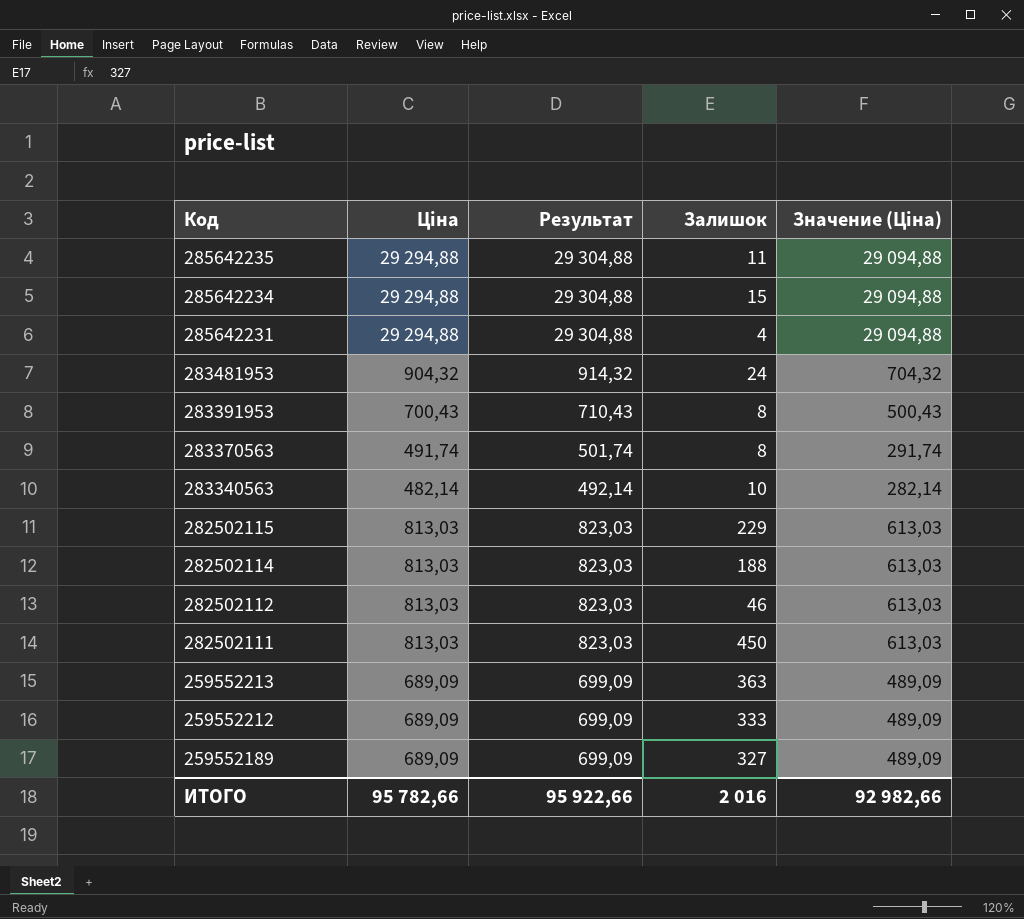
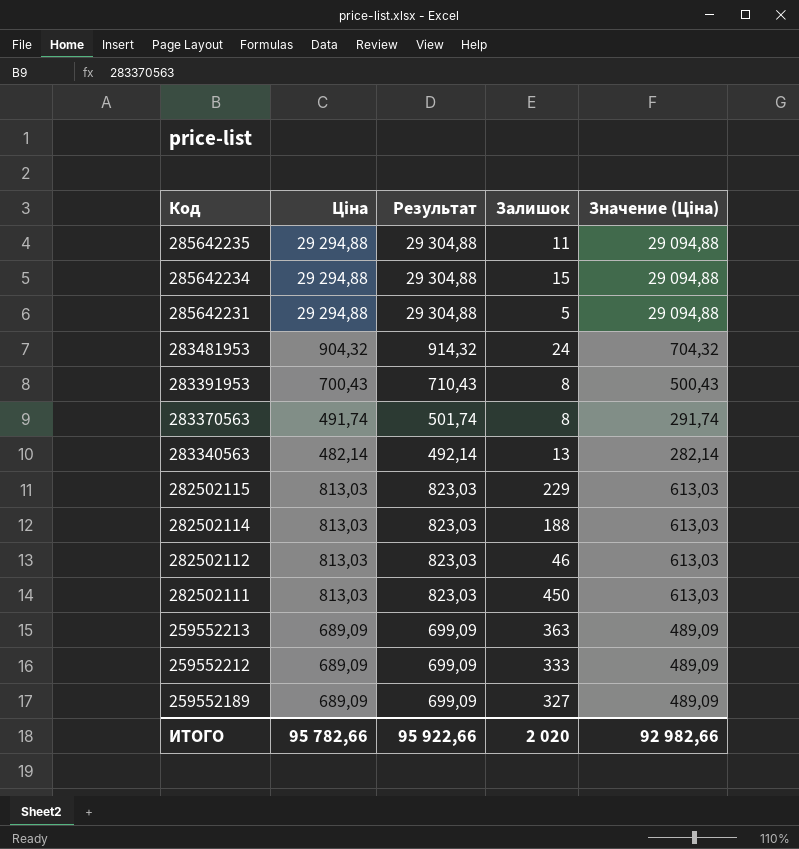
285642231 | Залишок: 4 -> 5
283340563 | Залишок: 10 -> 13
ИТОГО | Залишок: 2 016 -> 2 020

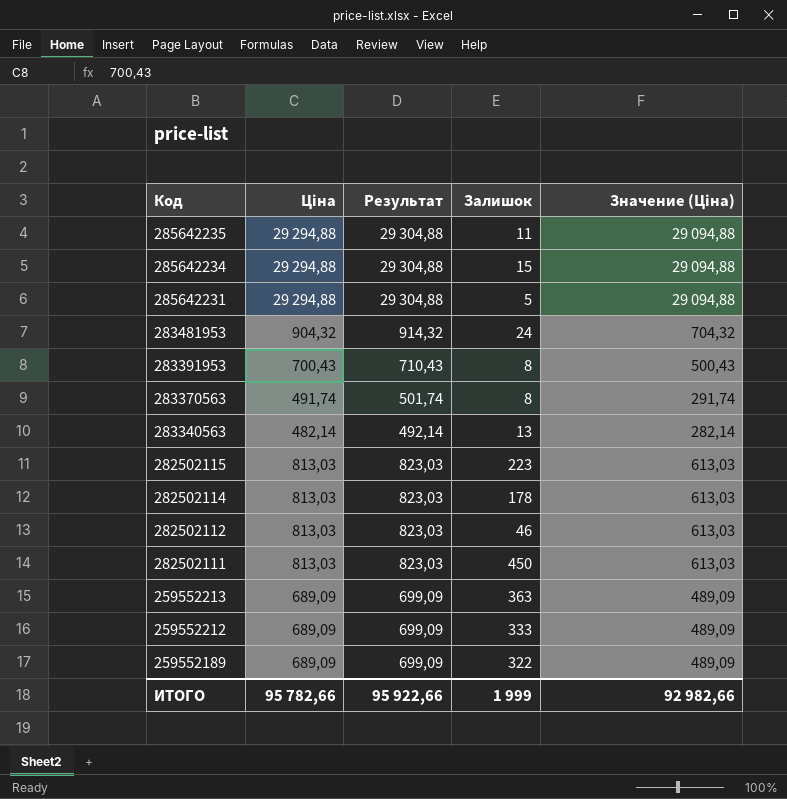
282502115 | Залишок: 229 -> 223
282502114 | Залишок: 188 -> 178
259552189 | Залишок: 327 -> 322
ИТОГО | Залишок: 2 020 -> 1 999

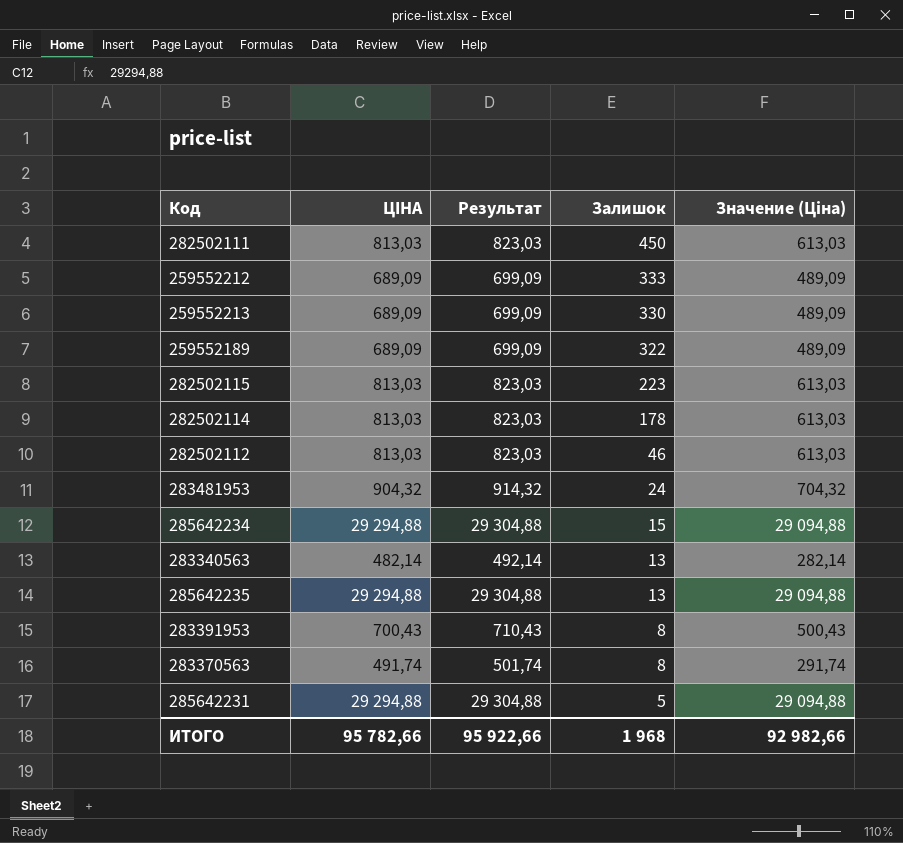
row order: Код descending -> Залишок descending
column name: Ціна -> ЦІНА
259552213 | Залишок: 363 -> 330
285642235 | Залишок: 11 -> 13
ИТОГО | Залишок: 1 999 -> 1 968

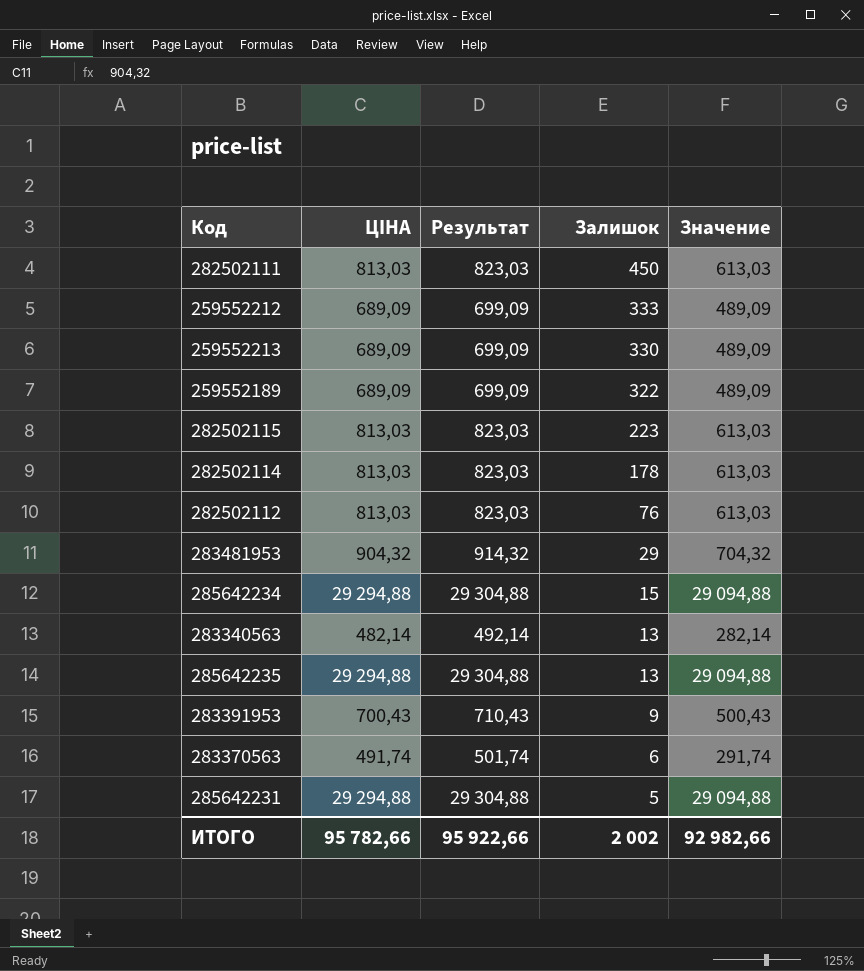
column name: Значение (Ціна) -> Значение
282502112 | Залишок: 46 -> 76
283481953 | Залишок: 24 -> 29
283391953 | Залишок: 8 -> 9
283370563 | Залишок: 8 -> 6
ИТОГО | Залишок: 1 968 -> 2 002

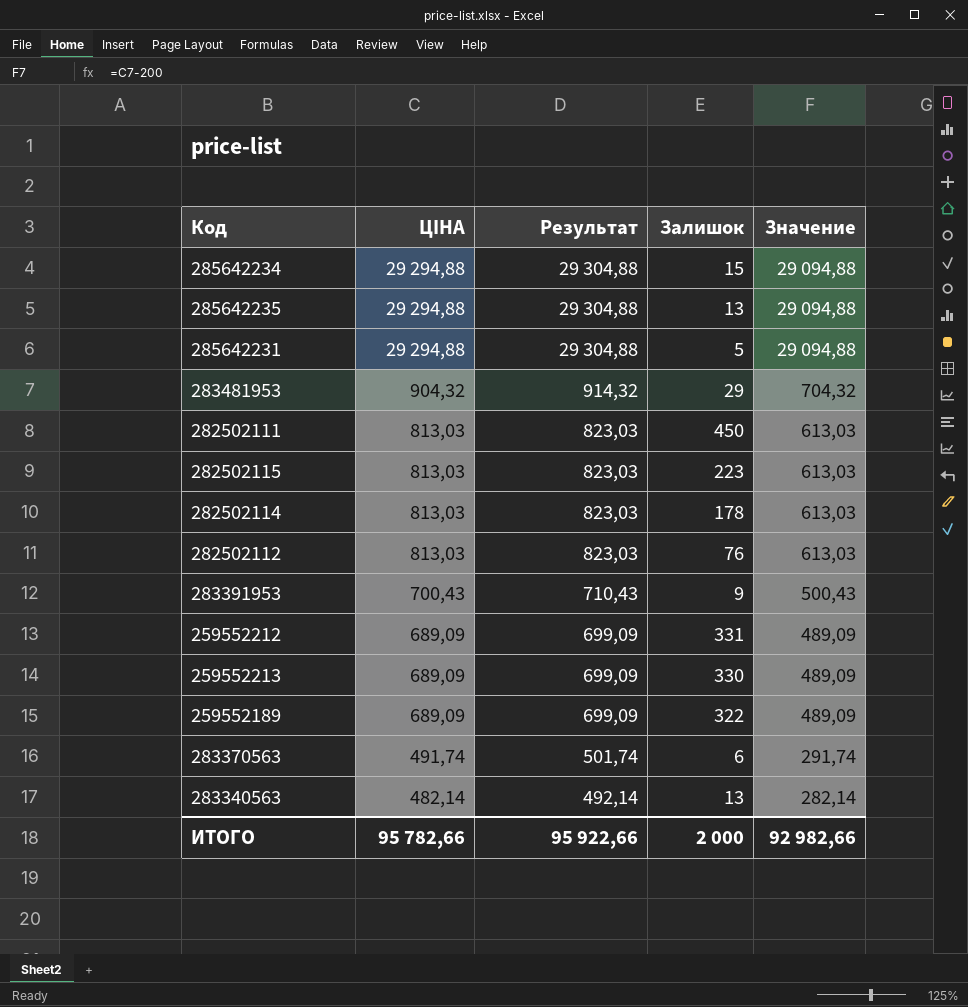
row order: Залишок descending -> ЦІНА descending
259552212 | Залишок: 333 -> 331
ИТОГО | Залишок: 2 002 -> 2 000

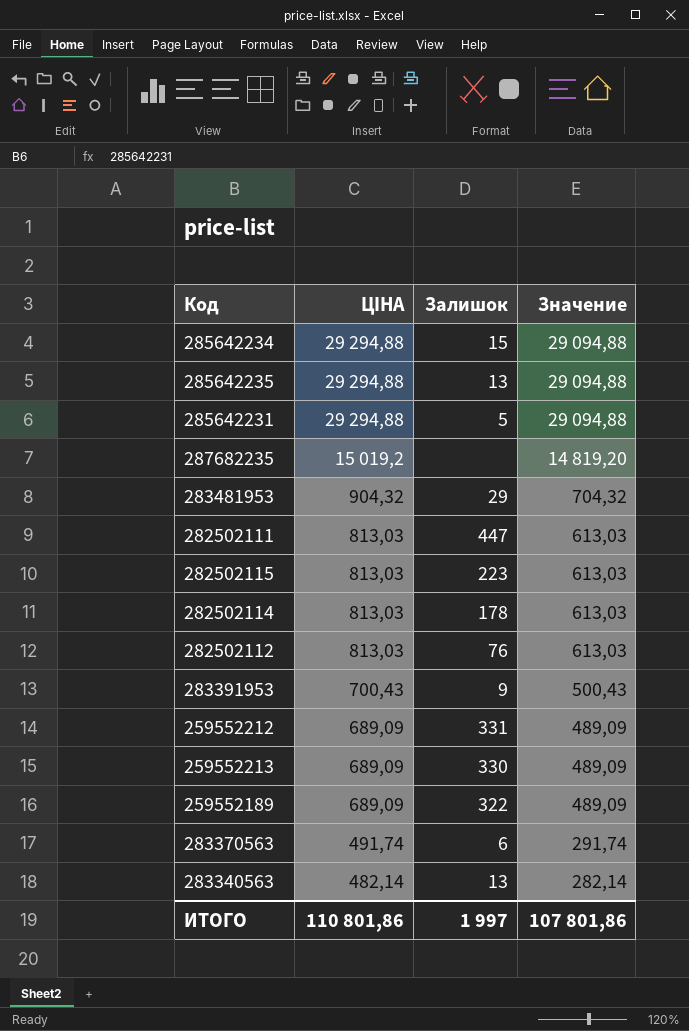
column Результат | formula: [ЦІНА] + 10 -> none
row 287682235: none -> 15 019,2 | none | 14 819,20
282502111 | Залишок: 450 -> 447
ИТОГО | ЦІНА: 95 782,66 -> 110 801,86
ИТОГО | Залишок: 2 000 -> 1 997
ИТОГО | Значение: 92 982,66 -> 107 801,86

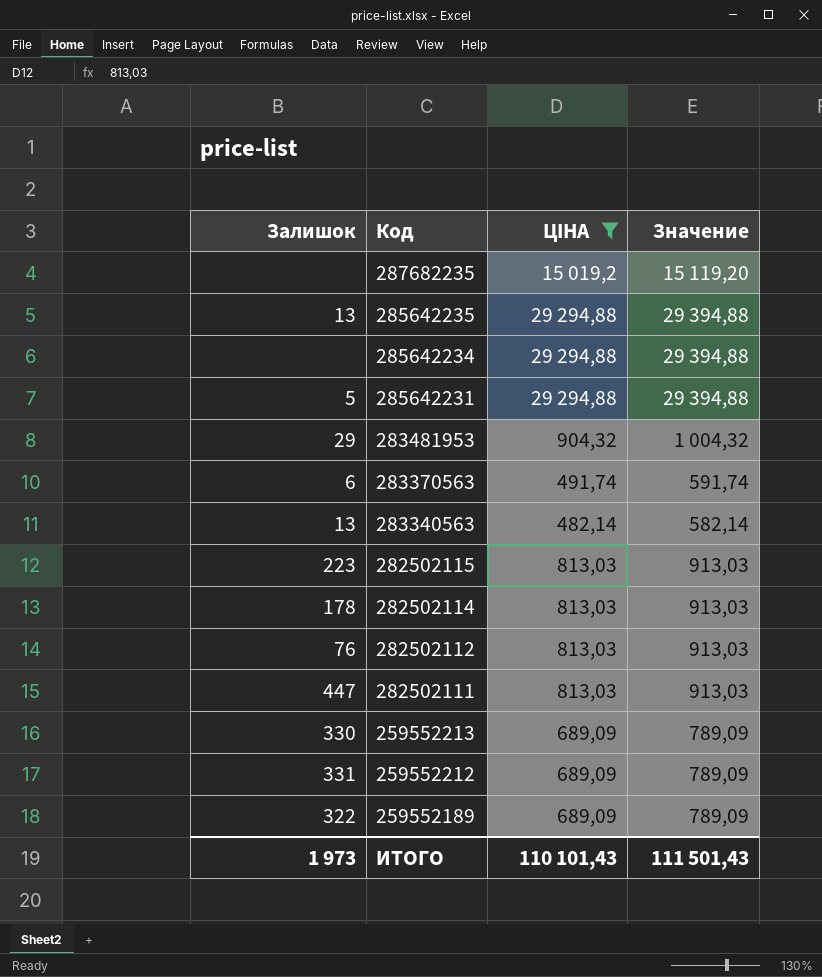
filter: none -> ЦІНА != 700,43
row order: ЦІНА descending -> Код descending
column Залишок | position: 3 -> 1
column Значение | formula: [ЦІНА] - 200 -> [ЦІНА] + 100
285642234 | Залишок: 15 -> none
ИТОГО | Залишок: 1 997 -> 1 973
ИТОГО | ЦІНА: 110 801,86 -> 110 101,43
ИТОГО | Значение: 107 801,86 -> 111 501,43

